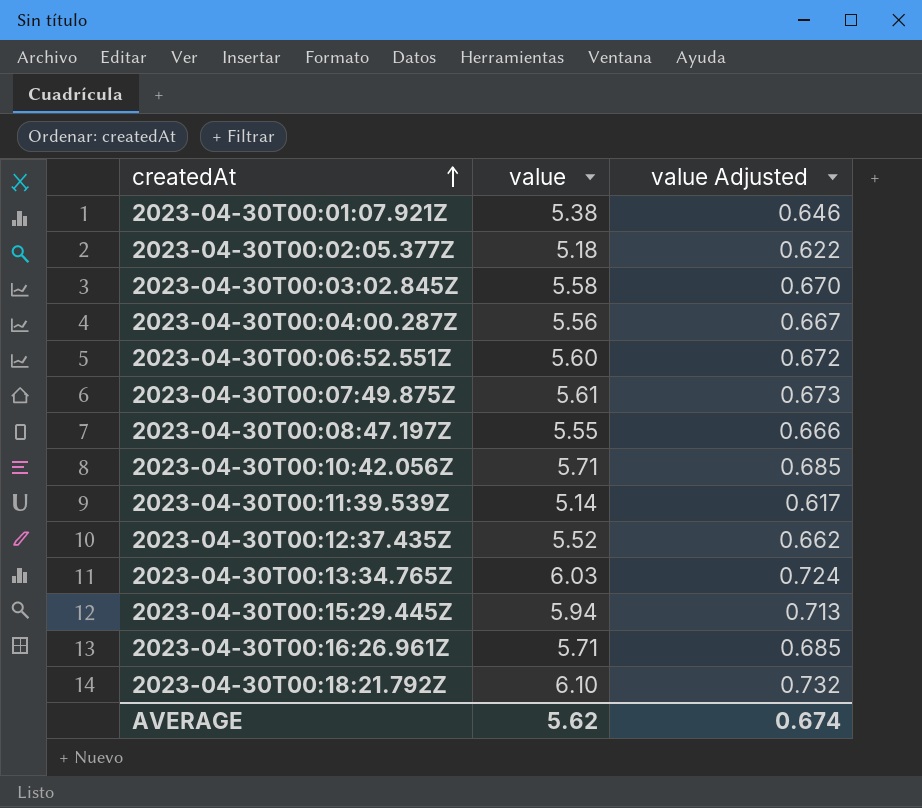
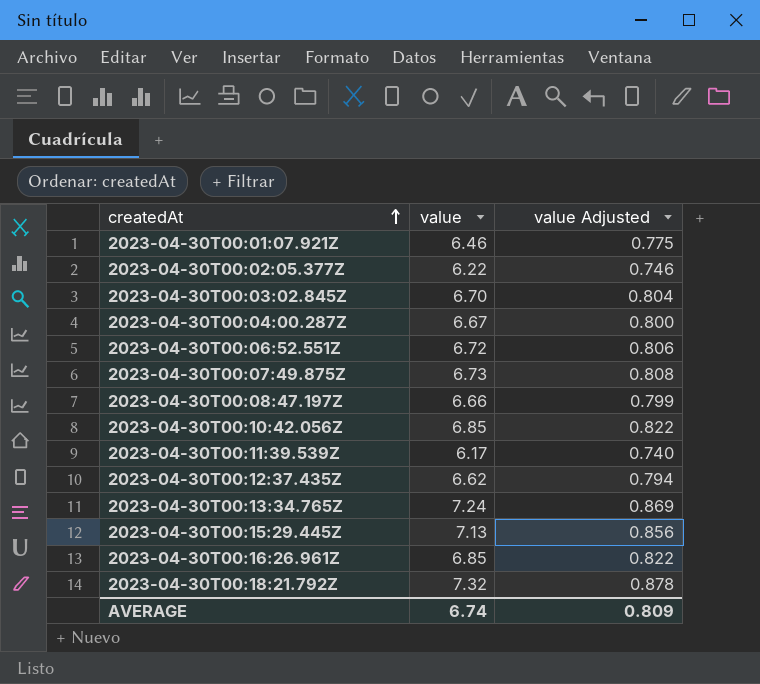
2023-04-30T00:01:07.921Z | value: 5.38 -> 6.46
2023-04-30T00:01:07.921Z | value Adjusted: 0.646 -> 0.775
2023-04-30T00:02:05.377Z | value: 5.18 -> 6.22
2023-04-30T00:02:05.377Z | value Adjusted: 0.622 -> 0.746
2023-04-30T00:03:02.845Z | value: 5.58 -> 6.70
2023-04-30T00:03:02.845Z | value Adjusted: 0.670 -> 0.804
2023-04-30T00:04:00.287Z | value: 5.56 -> 6.67
2023-04-30T00:04:00.287Z | value Adjusted: 0.667 -> 0.800
2023-04-30T00:06:52.551Z | value: 5.60 -> 6.72
2023-04-30T00:06:52.551Z | value Adjusted: 0.672 -> 0.806
2023-04-30T00:07:49.875Z | value: 5.61 -> 6.73
2023-04-30T00:07:49.875Z | value Adjusted: 0.673 -> 0.808
2023-04-30T00:08:47.197Z | value: 5.55 -> 6.66
2023-04-30T00:08:47.197Z | value Adjusted: 0.666 -> 0.799
2023-04-30T00:10:42.056Z | value: 5.71 -> 6.85
2023-04-30T00:10:42.056Z | value Adjusted: 0.685 -> 0.822
2023-04-30T00:11:39.539Z | value: 5.14 -> 6.17
2023-04-30T00:11:39.539Z | value Adjusted: 0.617 -> 0.740
2023-04-30T00:12:37.435Z | value: 5.52 -> 6.62
2023-04-30T00:12:37.435Z | value Adjusted: 0.662 -> 0.794
2023-04-30T00:13:34.765Z | value: 6.03 -> 7.24
2023-04-30T00:13:34.765Z | value Adjusted: 0.724 -> 0.869
2023-04-30T00:15:29.445Z | value: 5.94 -> 7.13
2023-04-30T00:15:29.445Z | value Adjusted: 0.713 -> 0.856
2023-04-30T00:16:26.961Z | value: 5.71 -> 6.85
2023-04-30T00:16:26.961Z | value Adjusted: 0.685 -> 0.822
2023-04-30T00:18:21.792Z | value: 6.10 -> 7.32
2023-04-30T00:18:21.792Z | value Adjusted: 0.732 -> 0.878
AVERAGE | value: 5.62 -> 6.74
AVERAGE | value Adjusted: 0.674 -> 0.809

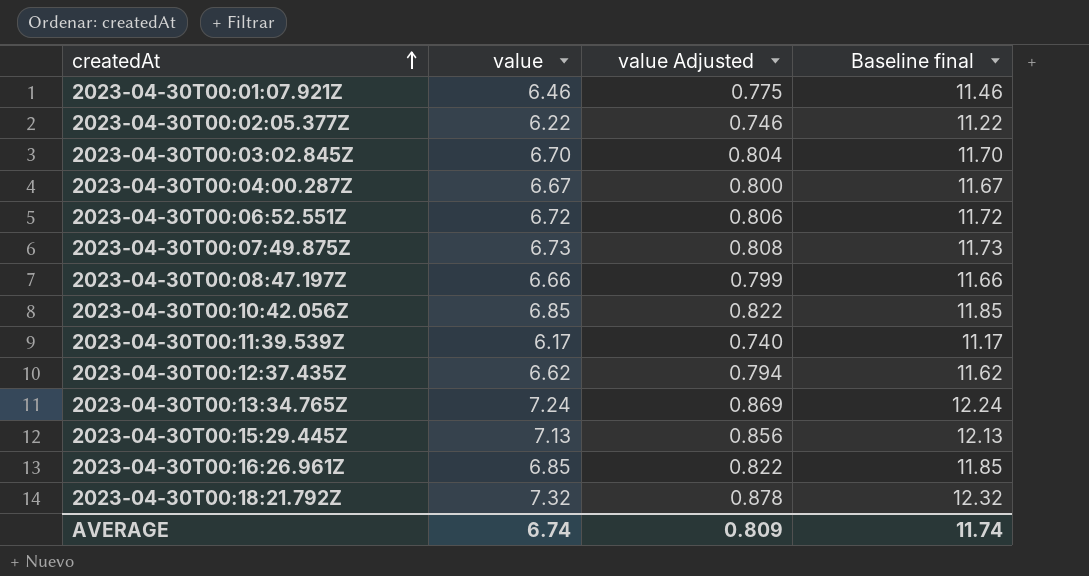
column Baseline final | formula: none -> [value] + 5

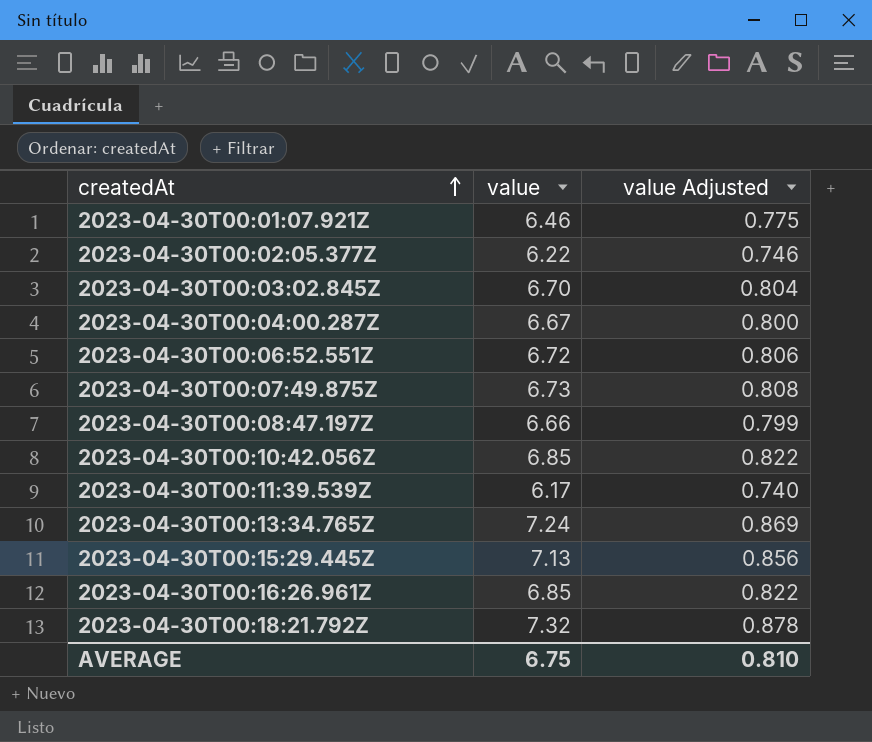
column Baseline final | formula: [value] + 5 -> none
row 2023-04-30T00:12:37.435Z: 6.62 | 0.794 | 11.62 -> none
AVERAGE | value: 6.74 -> 6.75
AVERAGE | value Adjusted: 0.809 -> 0.810

